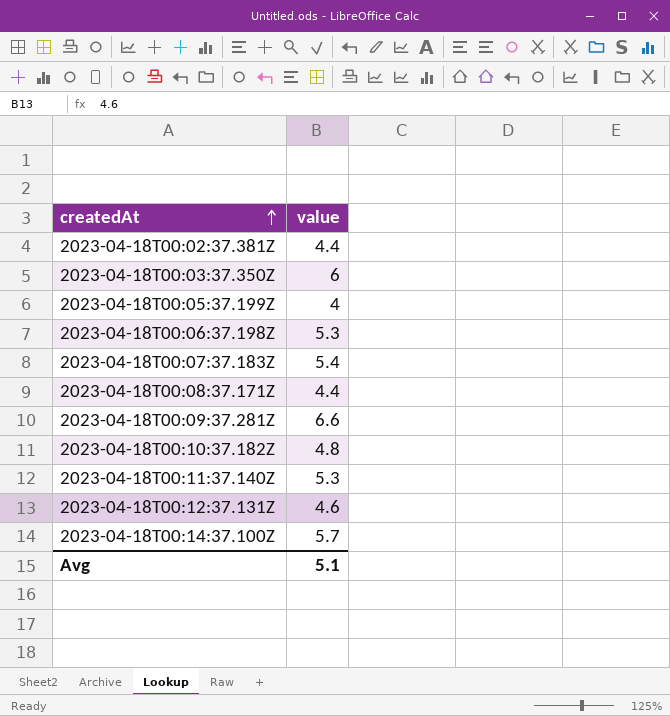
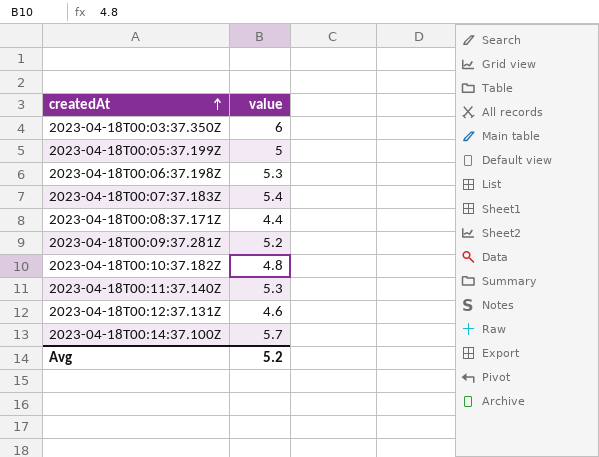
row 2023-04-18T00:02:37.381Z: 4.4 -> none
2023-04-18T00:05:37.199Z | value: 4 -> 5
2023-04-18T00:09:37.281Z | value: 6.6 -> 5.2
Avg | value: 5.1 -> 5.2

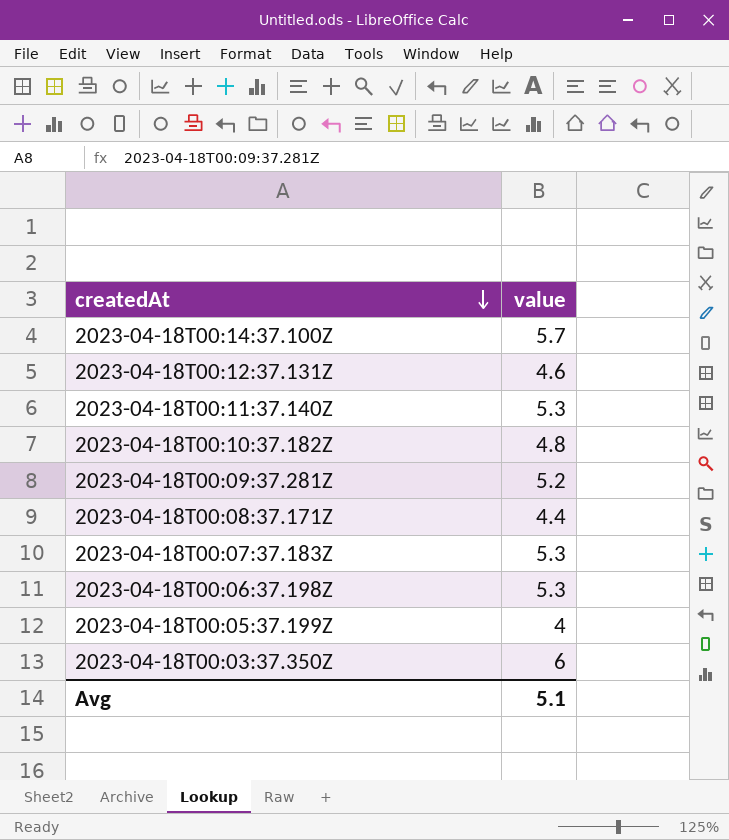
row order: createdAt ascending -> createdAt descending
2023-04-18T00:07:37.183Z | value: 5.4 -> 5.3
2023-04-18T00:05:37.199Z | value: 5 -> 4
Avg | value: 5.2 -> 5.1

